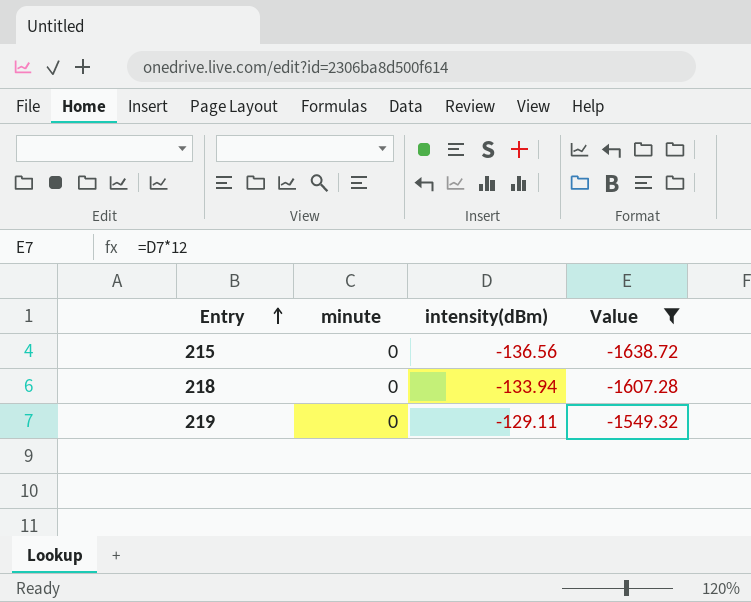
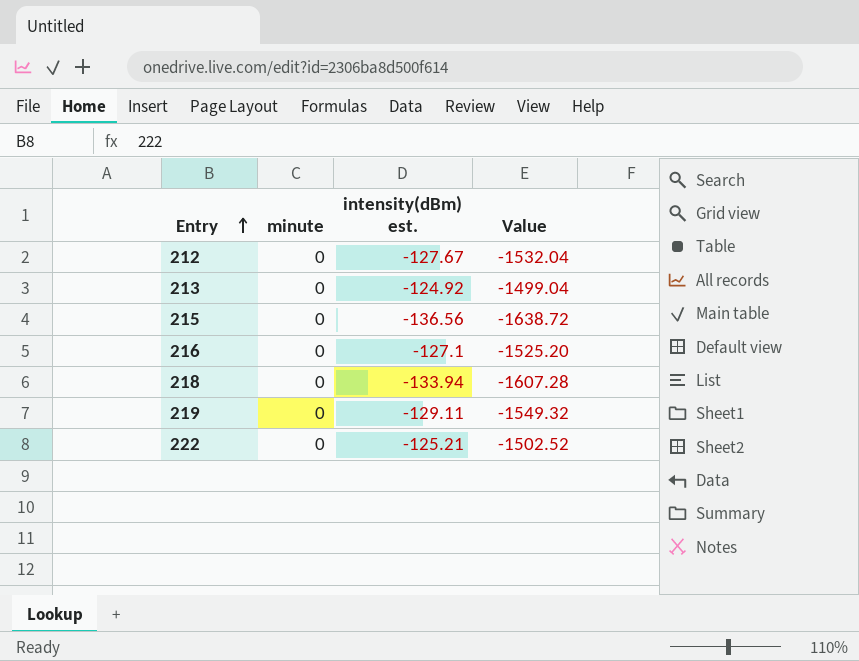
filter: Value <= -1549.32 -> none
column name: intensity(dBm) -> intensity(dBm) est.

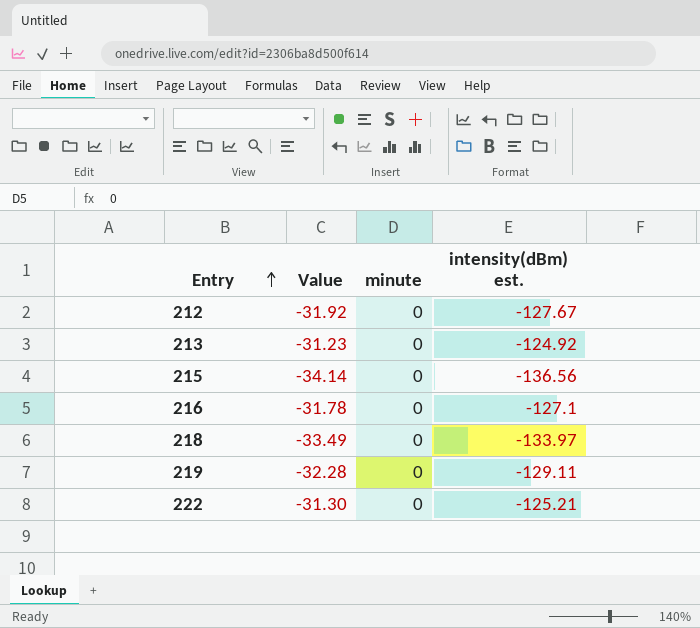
column Value | formula: [intensity(dBm) est.] * 12 -> [intensity(dBm) est.] * 0.25
column Value | position: 4 -> 2
218 | intensity(dBm) est.: -133.94 -> -133.97

